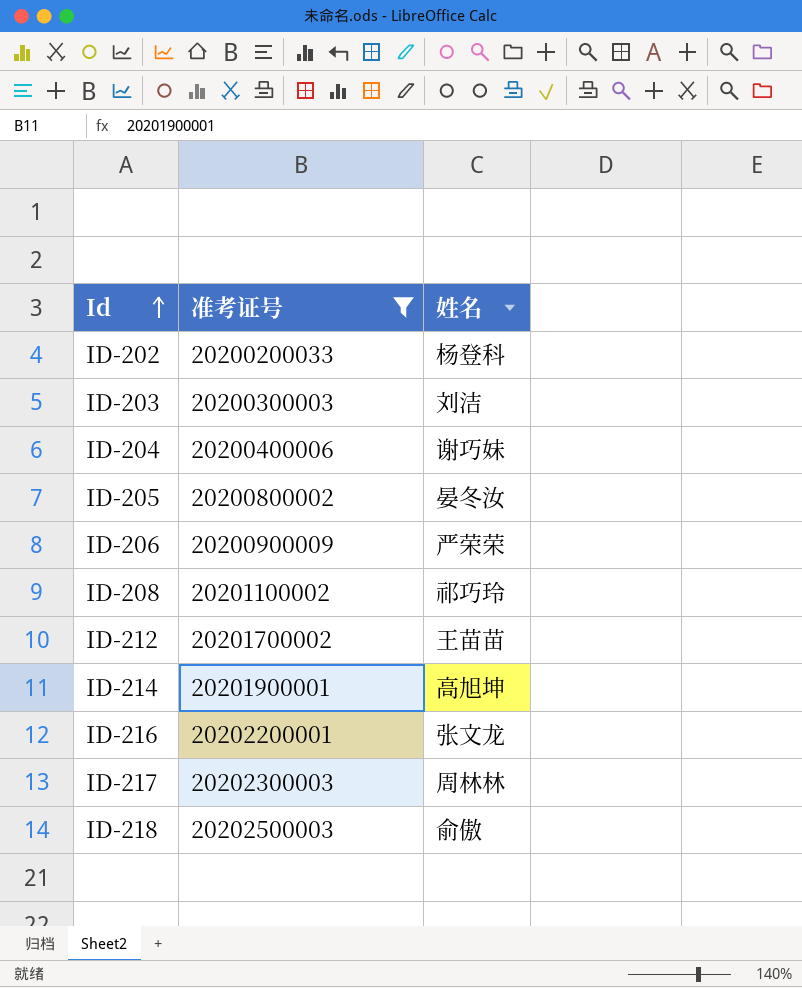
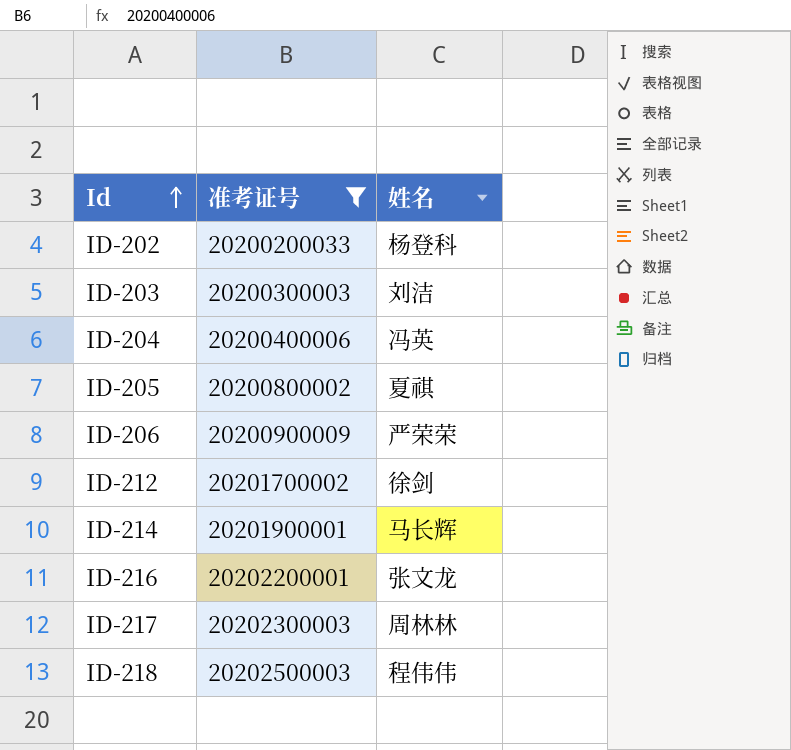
row ID-208: 20201100002 | 祁巧玲 -> none
ID-204 | 姓名: 谢巧妹 -> 冯英
ID-205 | 姓名: 晏冬汝 -> 夏祺
ID-212 | 姓名: 王苗苗 -> 徐剑
ID-214 | 姓名: 高旭坤 -> 马长辉
ID-218 | 姓名: 俞傲 -> 程伟伟

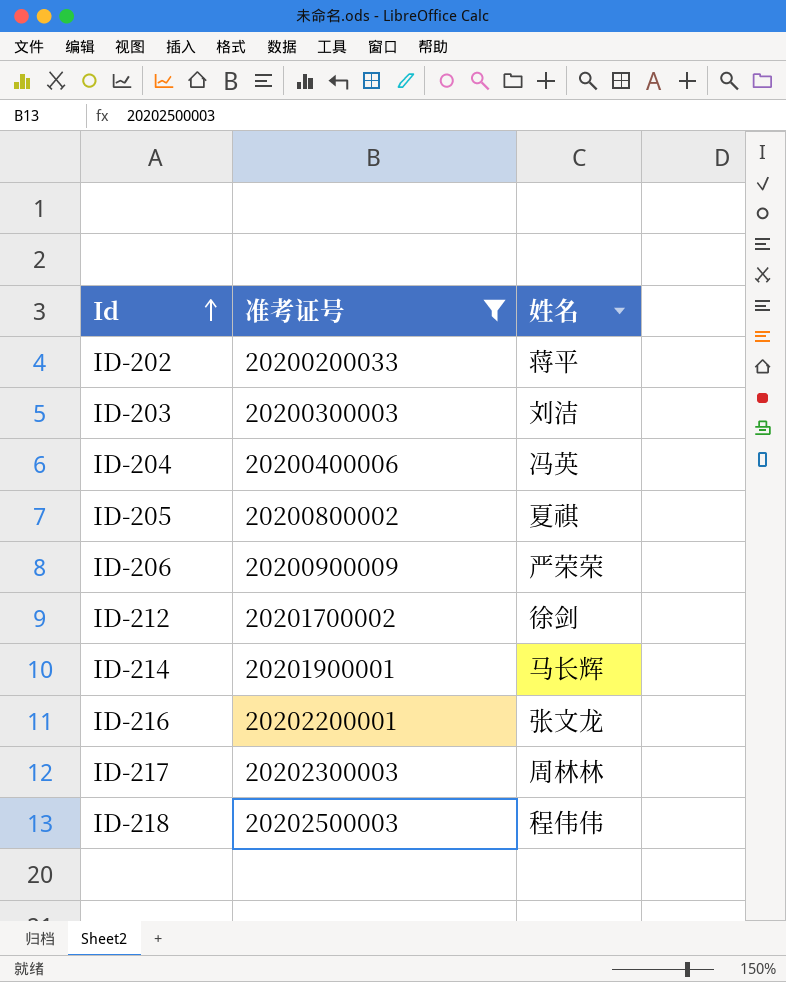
ID-202 | 姓名: 杨登科 -> 蒋平

